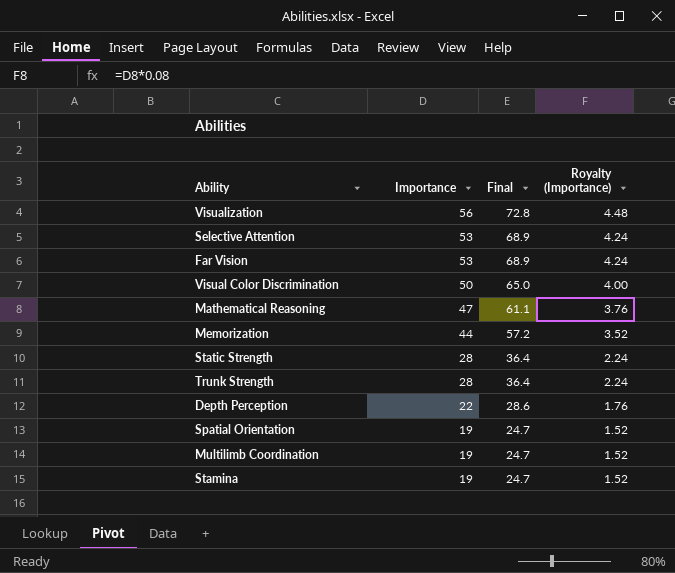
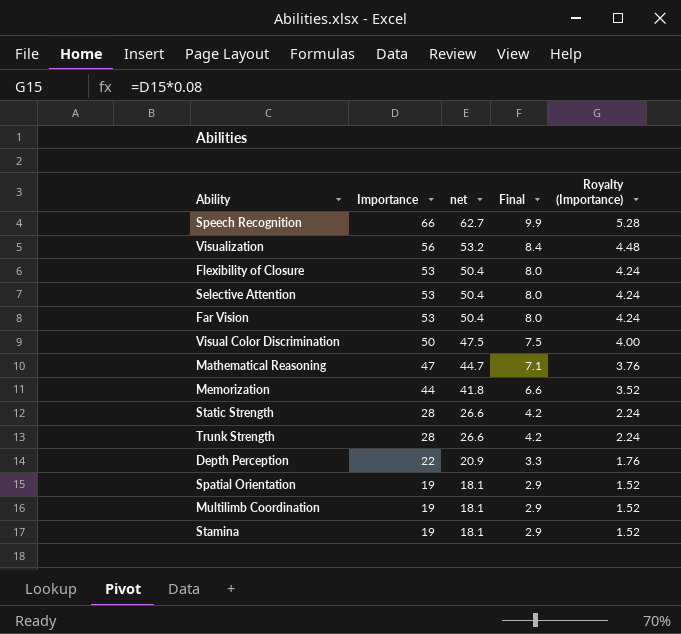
column net | formula: none -> [Importance] * 0.95
column Final | formula: [Importance] * 1.3 -> [Importance] * 0.15
row Speech Recognition: none -> 66 | 62.7 | 9.9 | 5.28
row Flexibility of Closure: none -> 53 | 50.4 | 8.0 | 4.24

